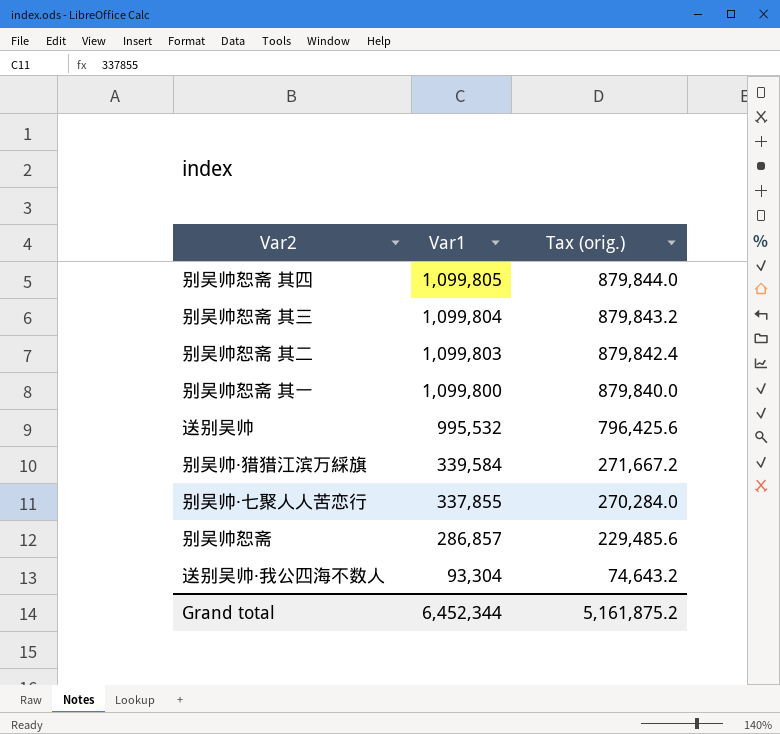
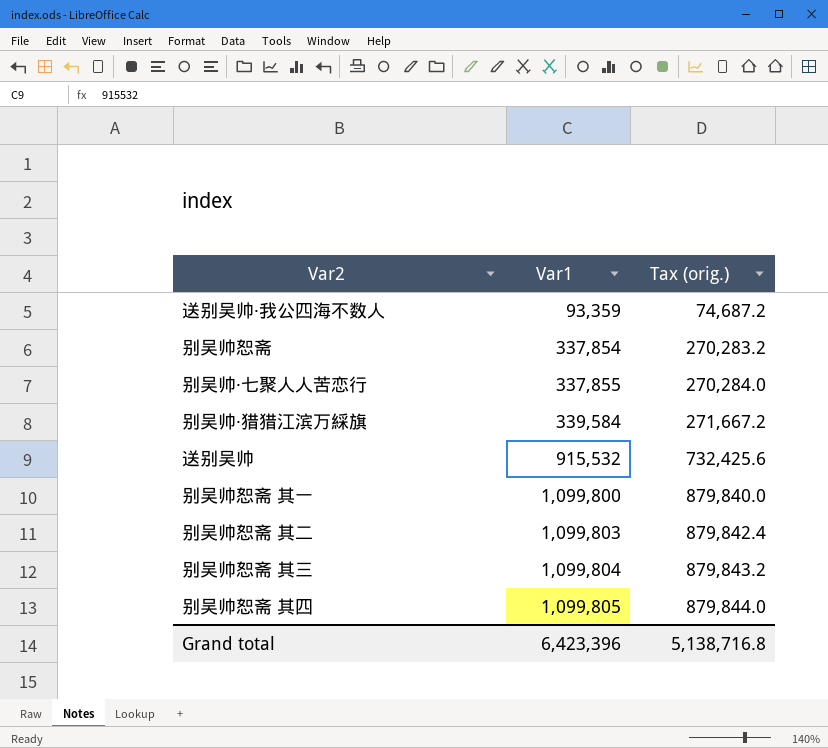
row order: Var1 descending -> Var1 ascending
送别吴帅·我公四海不数人 | Var1: 93,304 -> 93,359
送别吴帅·我公四海不数人 | Tax (orig.): 74,643.2 -> 74,687.2
别吴帅恕斋 | Var1: 286,857 -> 337,854
别吴帅恕斋 | Tax (orig.): 229,485.6 -> 270,283.2
送别吴帅 | Var1: 995,532 -> 915,532
送别吴帅 | Tax (orig.): 796,425.6 -> 732,425.6
Grand total | Var1: 6,452,344 -> 6,423,396
Grand total | Tax (orig.): 5,161,875.2 -> 5,138,716.8

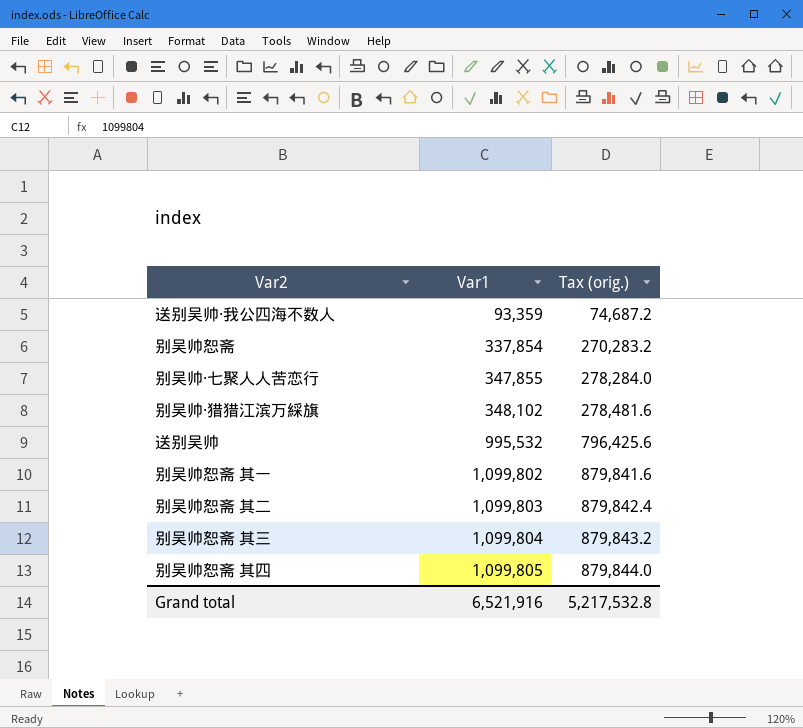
别吴帅·七聚人人苦恋行 | Var1: 337,855 -> 347,855
别吴帅·七聚人人苦恋行 | Tax (orig.): 270,284.0 -> 278,284.0
别吴帅·猎猎江滨万綵旗 | Var1: 339,584 -> 348,102
别吴帅·猎猎江滨万綵旗 | Tax (orig.): 271,667.2 -> 278,481.6
送别吴帅 | Var1: 915,532 -> 995,532
送别吴帅 | Tax (orig.): 732,425.6 -> 796,425.6
别吴帅恕斋 其一 | Var1: 1,099,800 -> 1,099,802
别吴帅恕斋 其一 | Tax (orig.): 879,840.0 -> 879,841.6
Grand total | Var1: 6,423,396 -> 6,521,916
Grand total | Tax (orig.): 5,138,716.8 -> 5,217,532.8

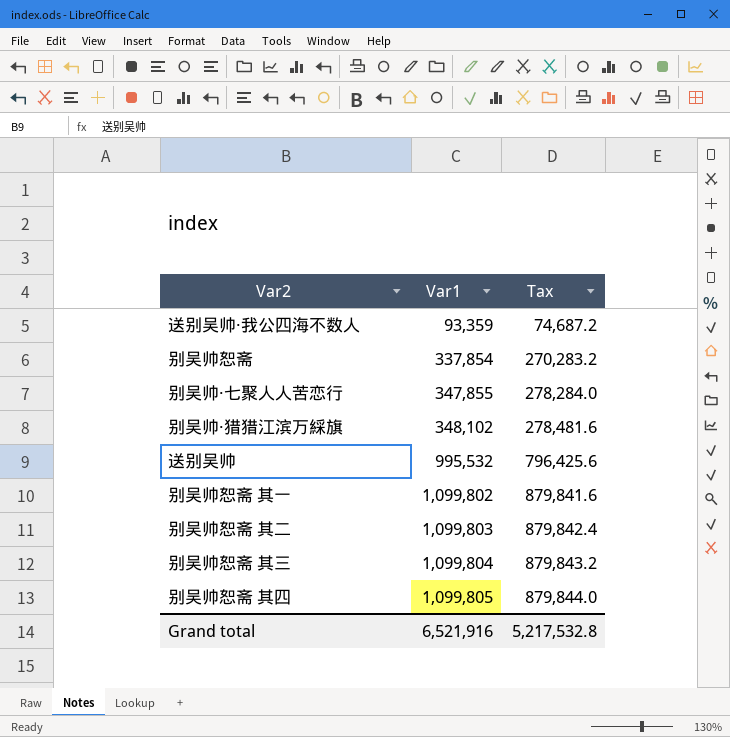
column name: Tax (orig.) -> Tax

